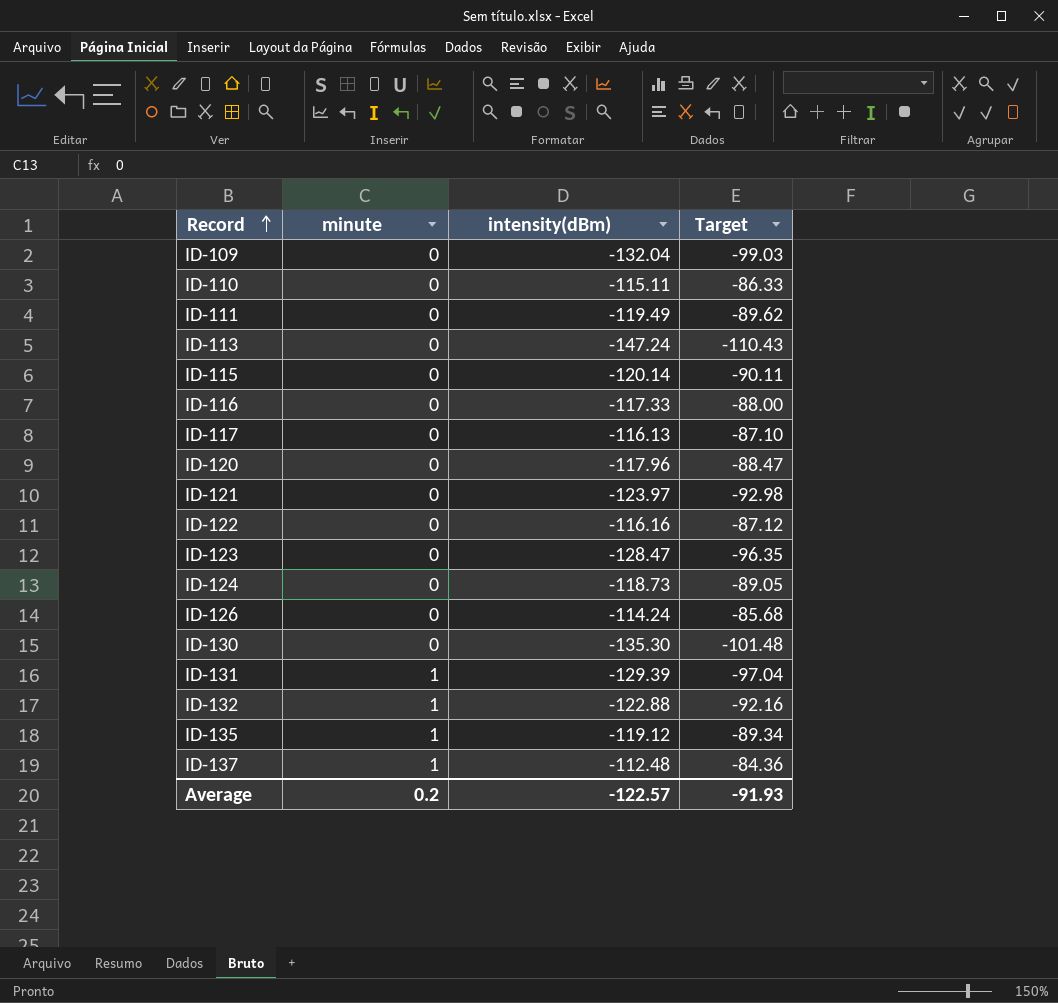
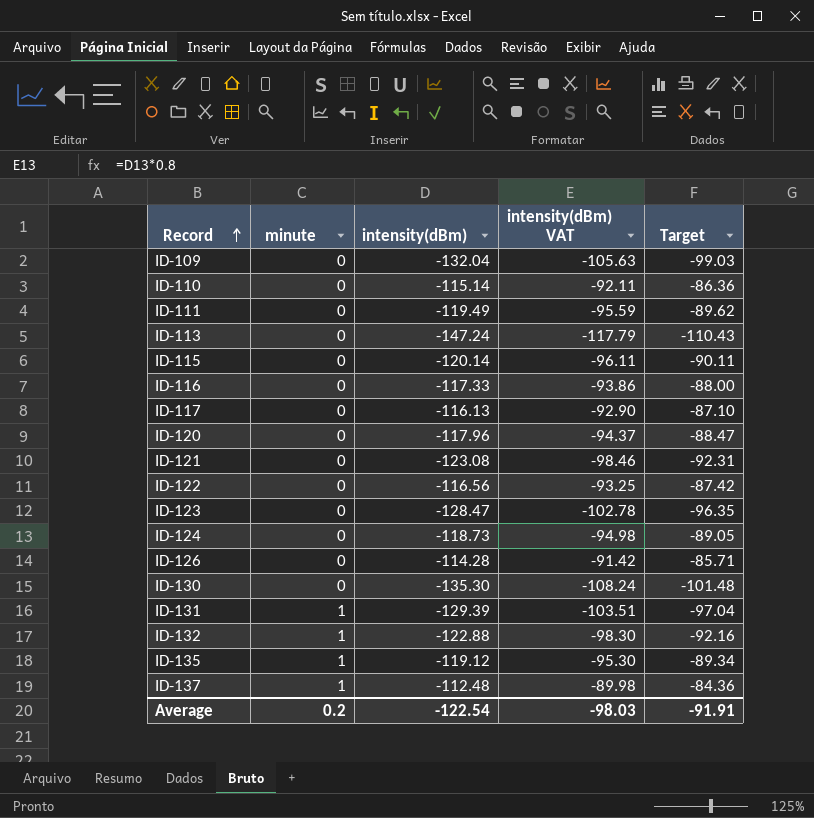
column intensity(dBm) VAT | formula: none -> [intensity(dBm)] * 0.8
ID-110 | intensity(dBm): -115.11 -> -115.14
ID-110 | Target: -86.33 -> -86.36
ID-121 | intensity(dBm): -123.97 -> -123.08
ID-121 | Target: -92.98 -> -92.31
ID-122 | intensity(dBm): -116.16 -> -116.56
ID-122 | Target: -87.12 -> -87.42
ID-126 | intensity(dBm): -114.24 -> -114.28
ID-126 | Target: -85.68 -> -85.71
Average | intensity(dBm): -122.57 -> -122.54
Average | Target: -91.93 -> -91.91

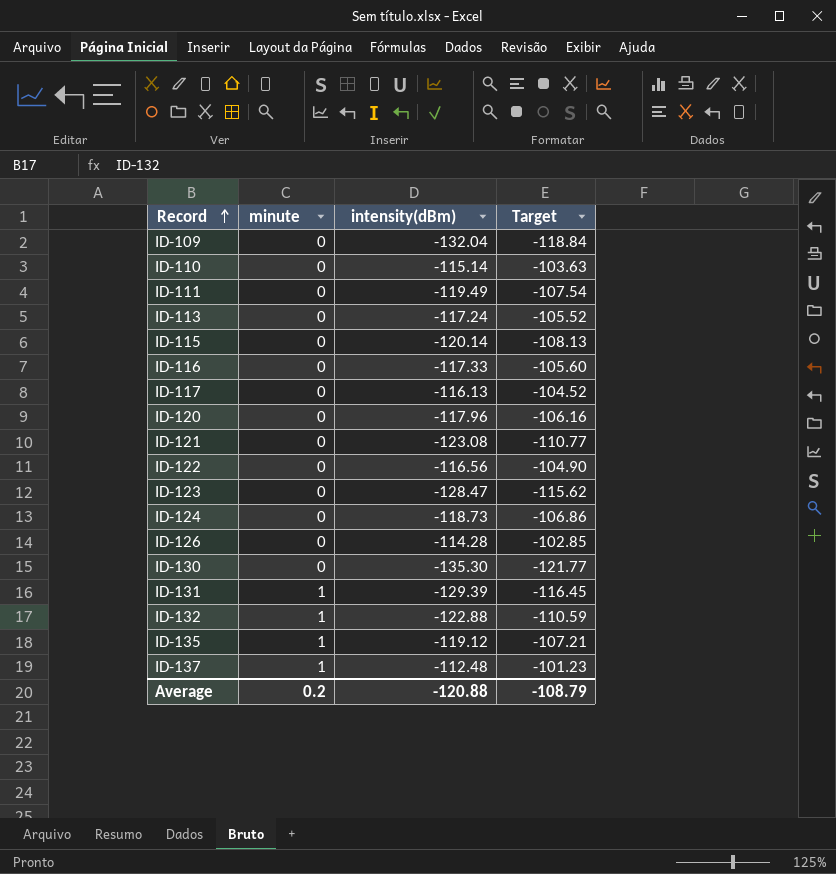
column intensity(dBm) VAT | formula: [intensity(dBm)] * 0.8 -> none
column Target | formula: [intensity(dBm)] * 0.75 -> [intensity(dBm)] * 0.9
ID-113 | intensity(dBm): -147.24 -> -117.24
Average | intensity(dBm): -122.54 -> -120.88
Average | Target: -91.91 -> -108.79

